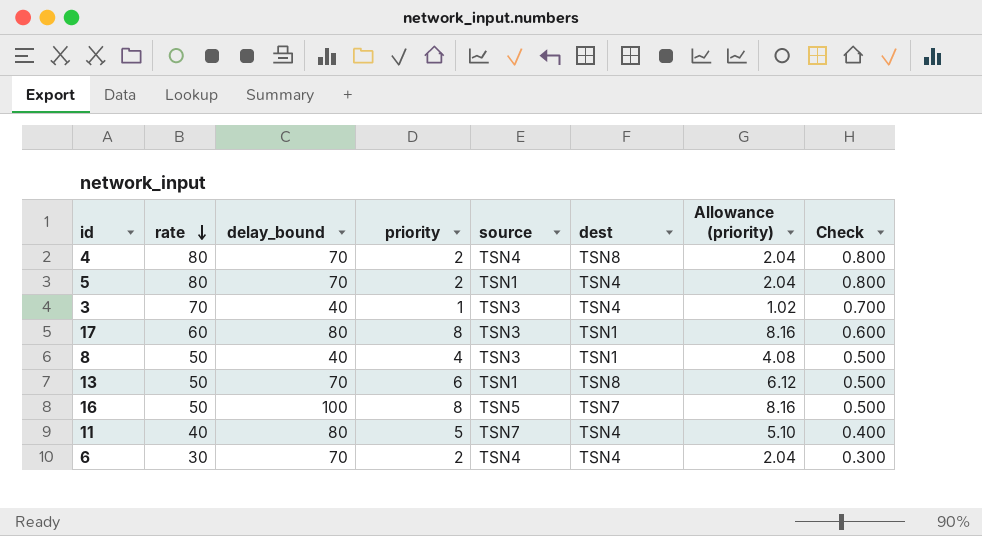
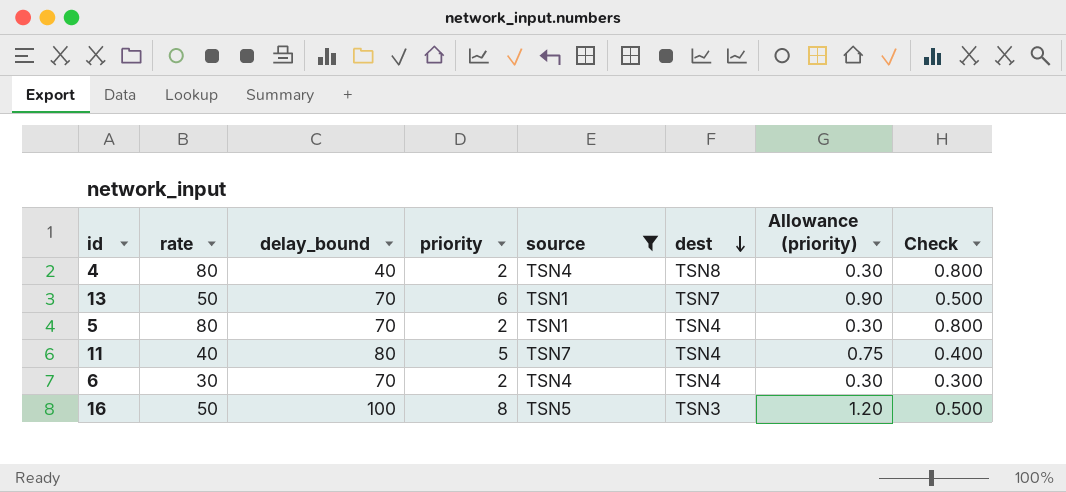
filter: none -> source != TSN3
row order: rate descending -> dest descending
column Allowance (priority) | formula: [priority] * 1.02 -> [priority] * 0.15
4 | delay_bound: 70 -> 40
13 | dest: TSN8 -> TSN7
16 | dest: TSN7 -> TSN3

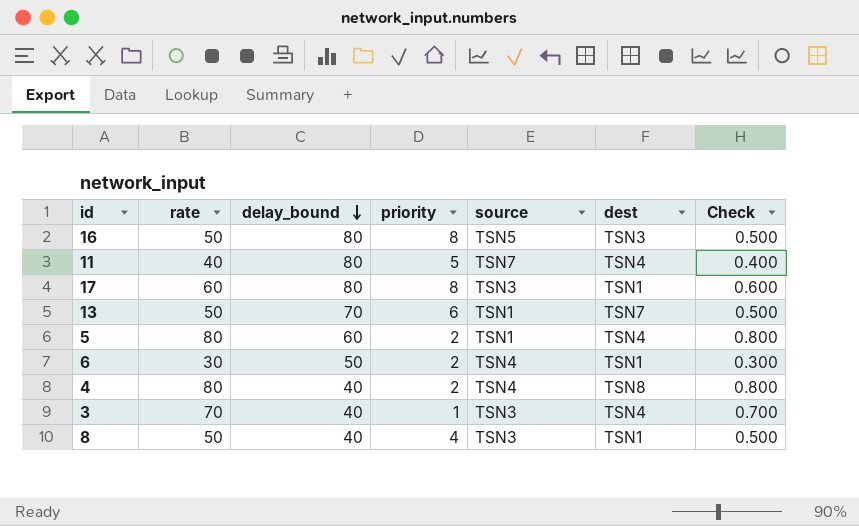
filter: source != TSN3 -> none
row order: dest descending -> delay_bound descending
column Allowance (priority) | formula: [priority] * 0.15 -> none
16 | delay_bound: 100 -> 80
5 | delay_bound: 70 -> 60
6 | delay_bound: 70 -> 50
6 | dest: TSN4 -> TSN1

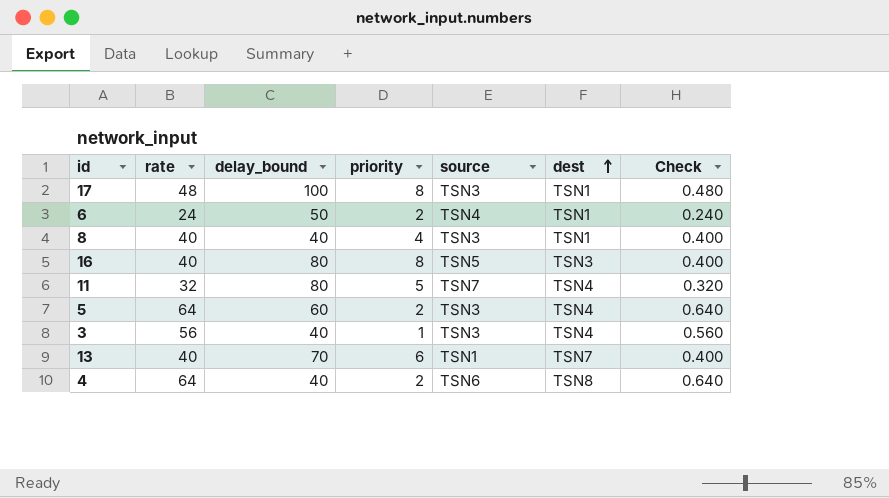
row order: delay_bound descending -> dest ascending
17 | rate: 60 -> 48
17 | delay_bound: 80 -> 100
17 | Check: 0.600 -> 0.480
6 | rate: 30 -> 24
6 | Check: 0.300 -> 0.240
8 | rate: 50 -> 40
8 | Check: 0.500 -> 0.400
16 | rate: 50 -> 40
16 | Check: 0.500 -> 0.400
11 | rate: 40 -> 32
11 | Check: 0.400 -> 0.320
5 | rate: 80 -> 64
5 | source: TSN1 -> TSN3
5 | Check: 0.800 -> 0.640
3 | rate: 70 -> 56
3 | Check: 0.700 -> 0.560
13 | rate: 50 -> 40
13 | Check: 0.500 -> 0.400
4 | rate: 80 -> 64
4 | source: TSN4 -> TSN6
4 | Check: 0.800 -> 0.640

